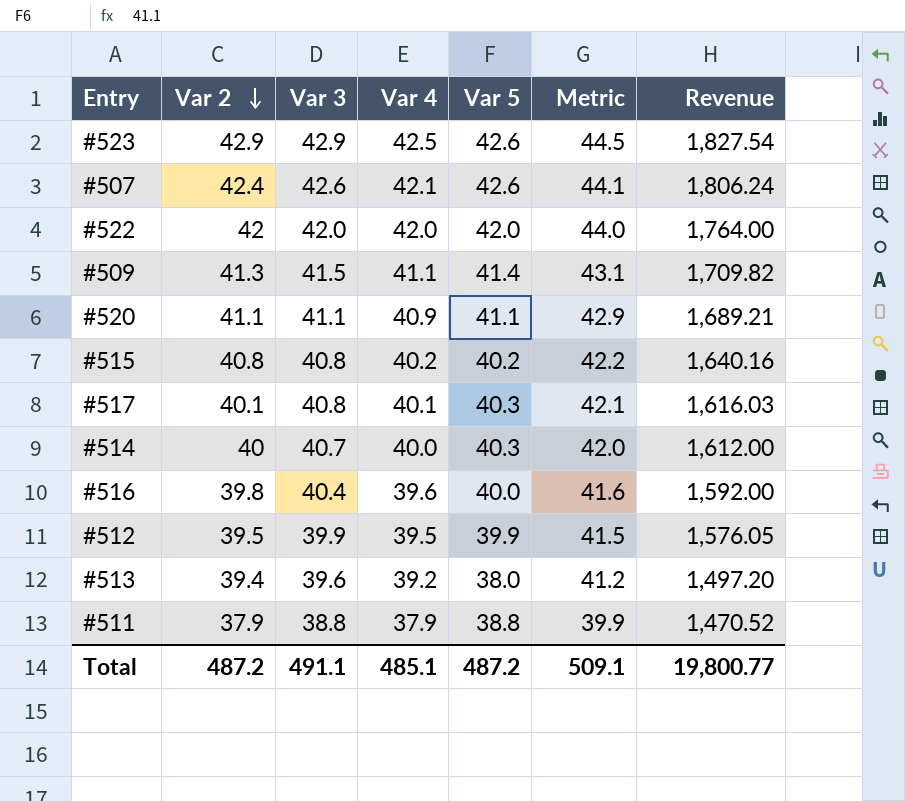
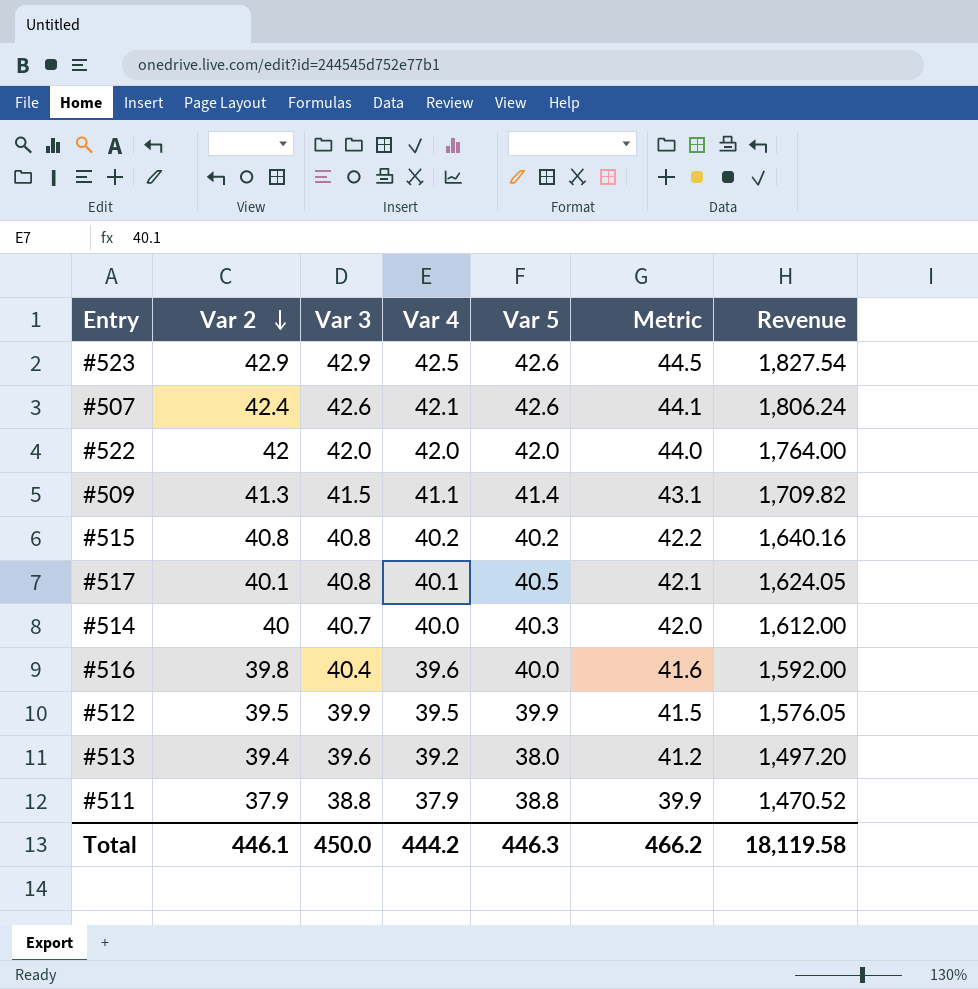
row #520: 41.1 | 41.1 | 40.9 | 41.1 | 42.9 | 1,689.21 -> none
#517 | Var 5: 40.3 -> 40.5
#517 | Revenue: 1,616.03 -> 1,624.05
Total | Var 2: 487.2 -> 446.1
Total | Var 3: 491.1 -> 450.0
Total | Var 4: 485.1 -> 444.2
Total | Var 5: 487.2 -> 446.3
Total | Metric: 509.1 -> 466.2
Total | Revenue: 19,800.77 -> 18,119.58

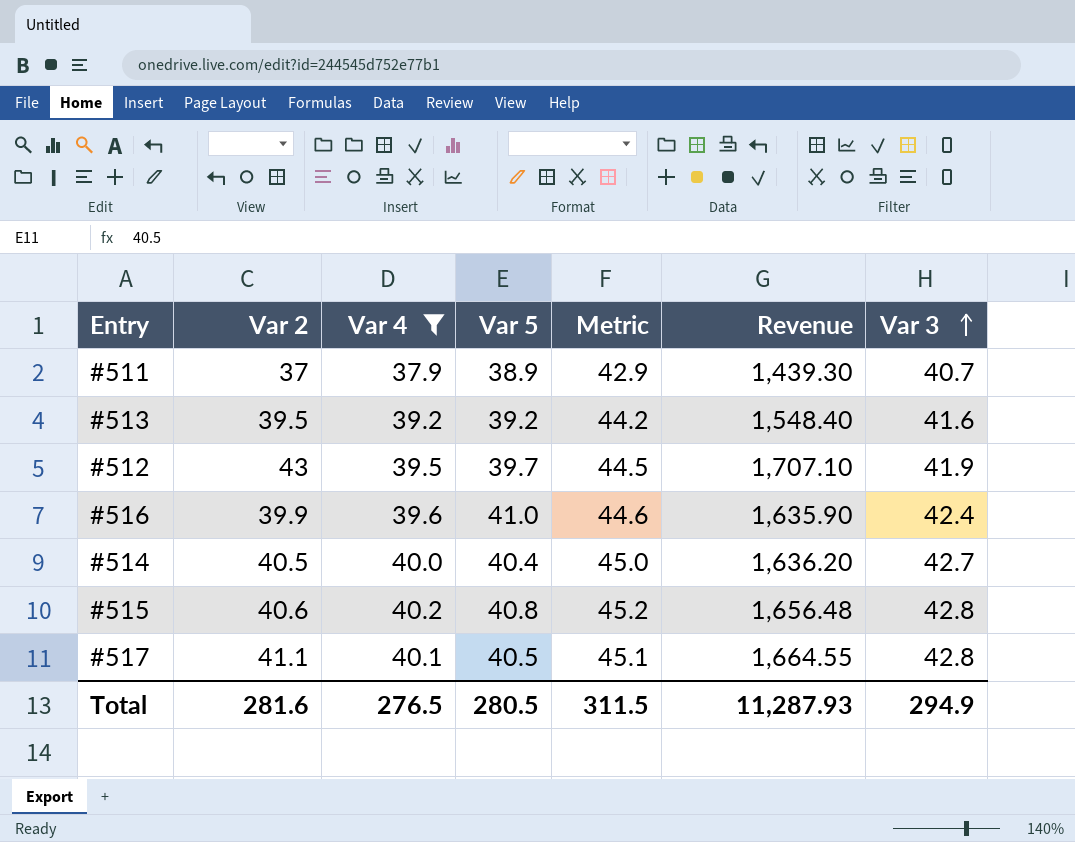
filter: none -> Var 4 <= 40.2
row order: Var 2 descending -> Var 3 ascending
column Metric | formula: [Var 4] + 2 -> [Var 4] + 5
column Var 3 | position: 3 -> 7
#511 | Var 2: 37.9 -> 37
#511 | Var 5: 38.8 -> 38.9
#511 | Revenue: 1,470.52 -> 1,439.30
#511 | Var 3: 38.8 -> 40.7
#513 | Var 2: 39.4 -> 39.5
#513 | Var 5: 38.0 -> 39.2
#513 | Revenue: 1,497.20 -> 1,548.40
#513 | Var 3: 39.6 -> 41.6
#512 | Var 2: 39.5 -> 43
#512 | Var 5: 39.9 -> 39.7
#512 | Revenue: 1,576.05 -> 1,707.10
#512 | Var 3: 39.9 -> 41.9
#516 | Var 2: 39.8 -> 39.9
#516 | Var 5: 40.0 -> 41.0
#516 | Revenue: 1,592.00 -> 1,635.90
#516 | Var 3: 40.4 -> 42.4
#514 | Var 2: 40 -> 40.5
#514 | Var 5: 40.3 -> 40.4
#514 | Revenue: 1,612.00 -> 1,636.20
#514 | Var 3: 40.7 -> 42.7
#515 | Var 2: 40.8 -> 40.6
#515 | Var 5: 40.2 -> 40.8
#515 | Revenue: 1,640.16 -> 1,656.48
#515 | Var 3: 40.8 -> 42.8
#517 | Var 2: 40.1 -> 41.1
#517 | Revenue: 1,624.05 -> 1,664.55
#517 | Var 3: 40.8 -> 42.8
Total | Var 2: 446.1 -> 281.6
Total | Var 4: 444.2 -> 276.5
Total | Var 5: 446.3 -> 280.5
Total | Metric: 466.2 -> 311.5
Total | Revenue: 18,119.58 -> 11,287.93
Total | Var 3: 450.0 -> 294.9

